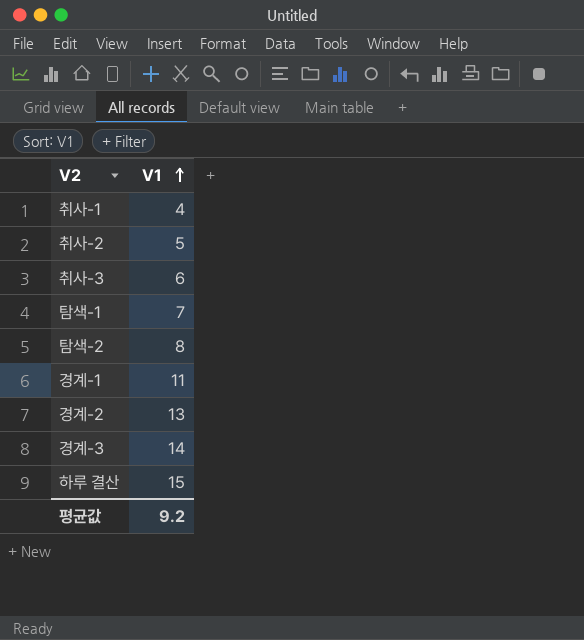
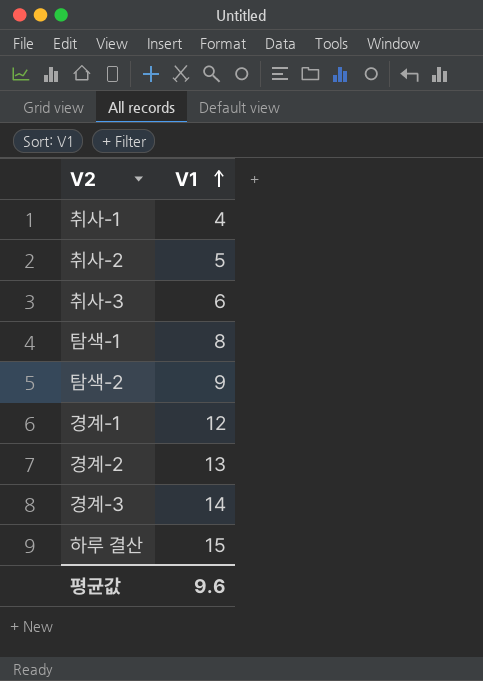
탐색-1 | V1: 7 -> 8
탐색-2 | V1: 8 -> 9
경계-1 | V1: 11 -> 12
평균값 | V1: 9.2 -> 9.6

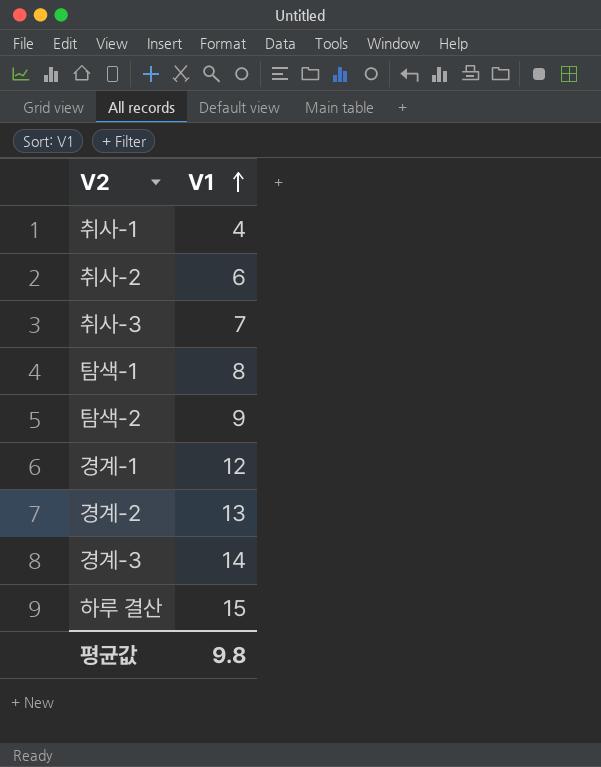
취사-2 | V1: 5 -> 6
취사-3 | V1: 6 -> 7
평균값 | V1: 9.6 -> 9.8

